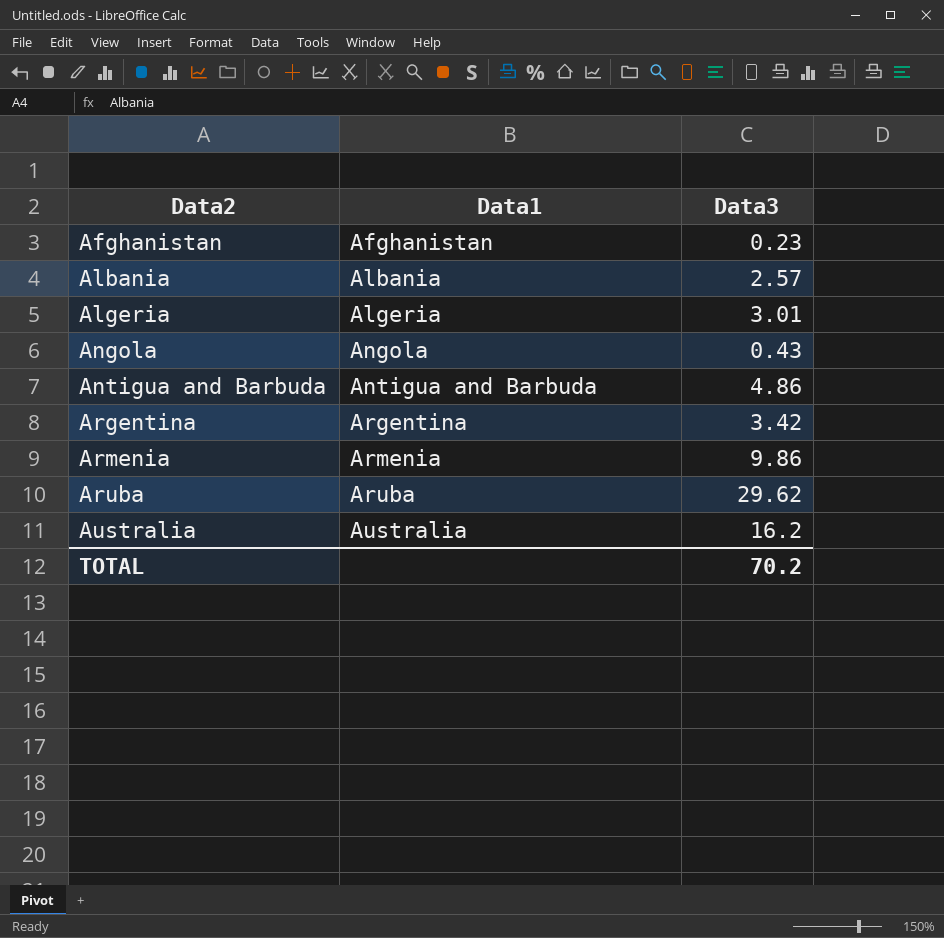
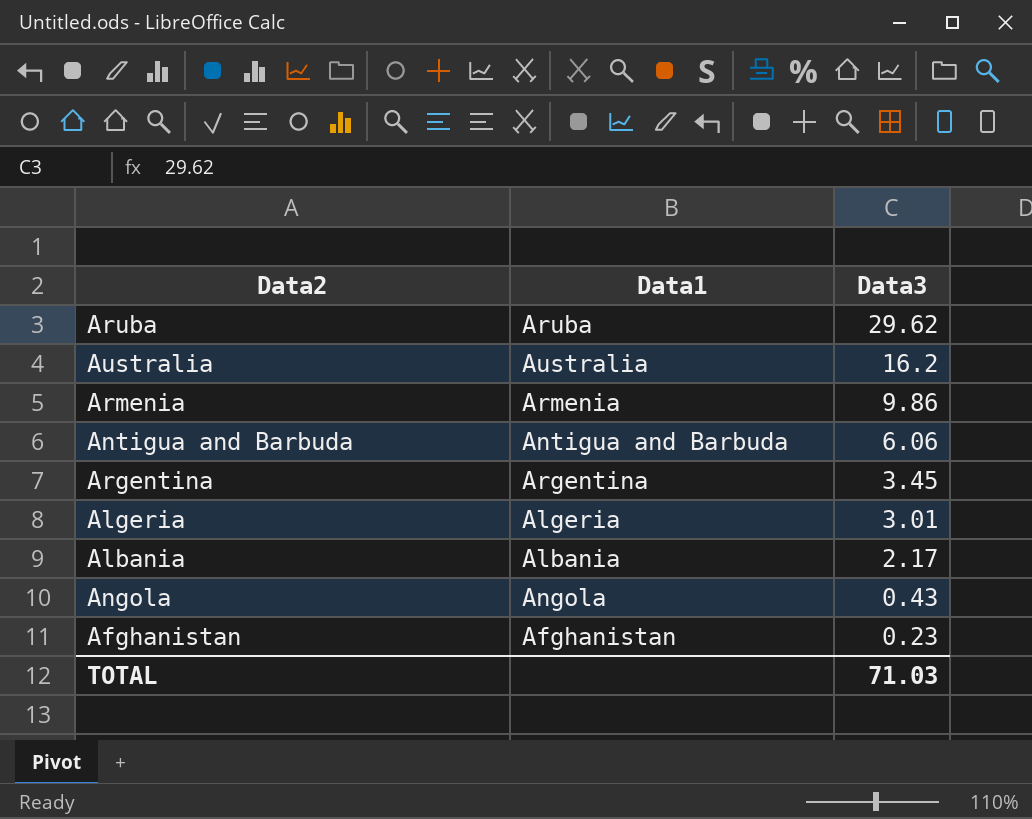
row order: Data2 ascending -> Data3 descending
Antigua and Barbuda | Data3: 4.86 -> 6.06
Argentina | Data3: 3.42 -> 3.45
Albania | Data3: 2.57 -> 2.17
TOTAL | Data3: 70.2 -> 71.03

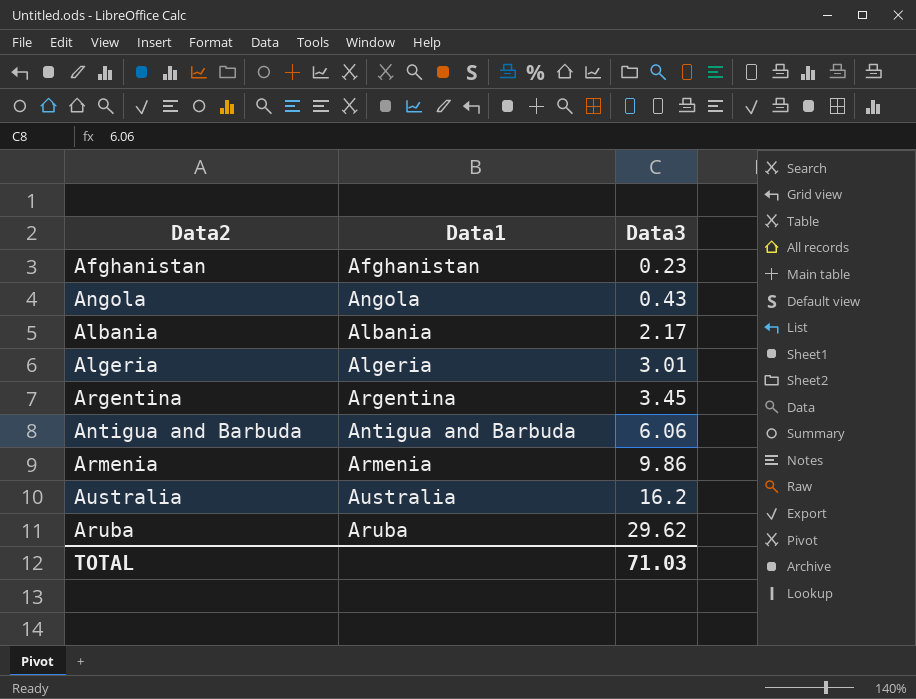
row order: Data3 descending -> Data3 ascending

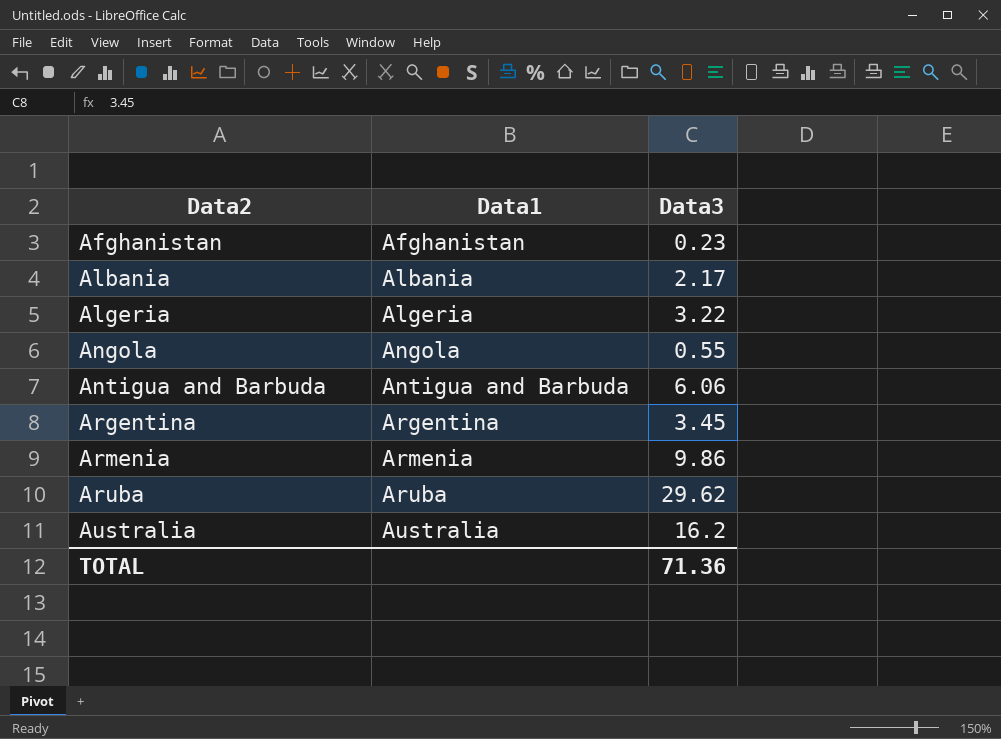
row order: Data3 ascending -> Data2 ascending
Algeria | Data3: 3.01 -> 3.22
Angola | Data3: 0.43 -> 0.55
TOTAL | Data3: 71.03 -> 71.36

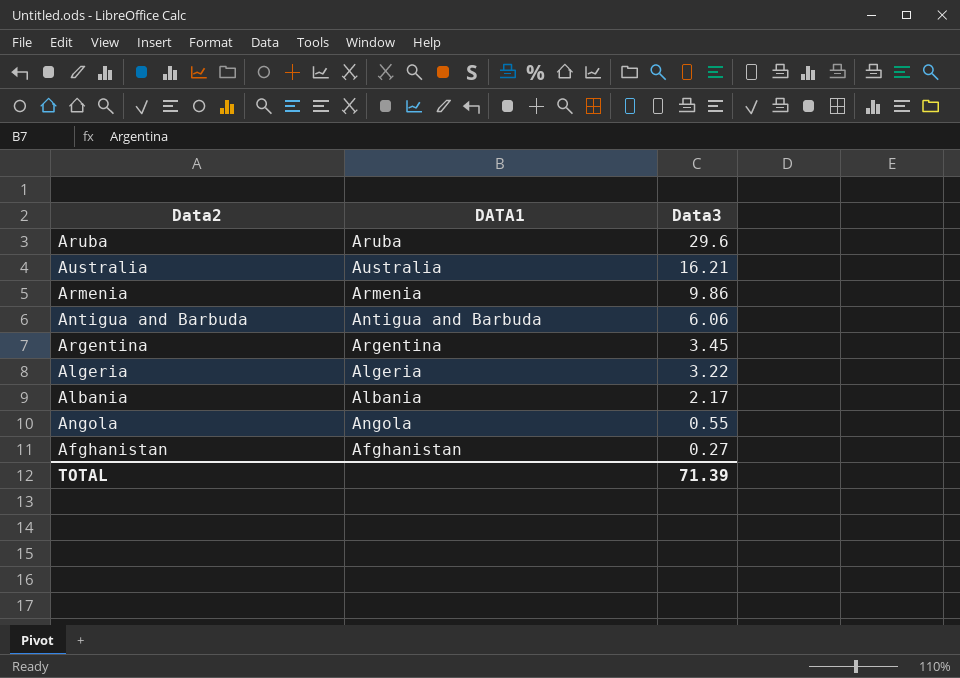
row order: Data2 ascending -> Data3 descending
column name: Data1 -> DATA1
Aruba | Data3: 29.62 -> 29.6
Australia | Data3: 16.2 -> 16.21
Afghanistan | Data3: 0.23 -> 0.27
TOTAL | Data3: 71.36 -> 71.39

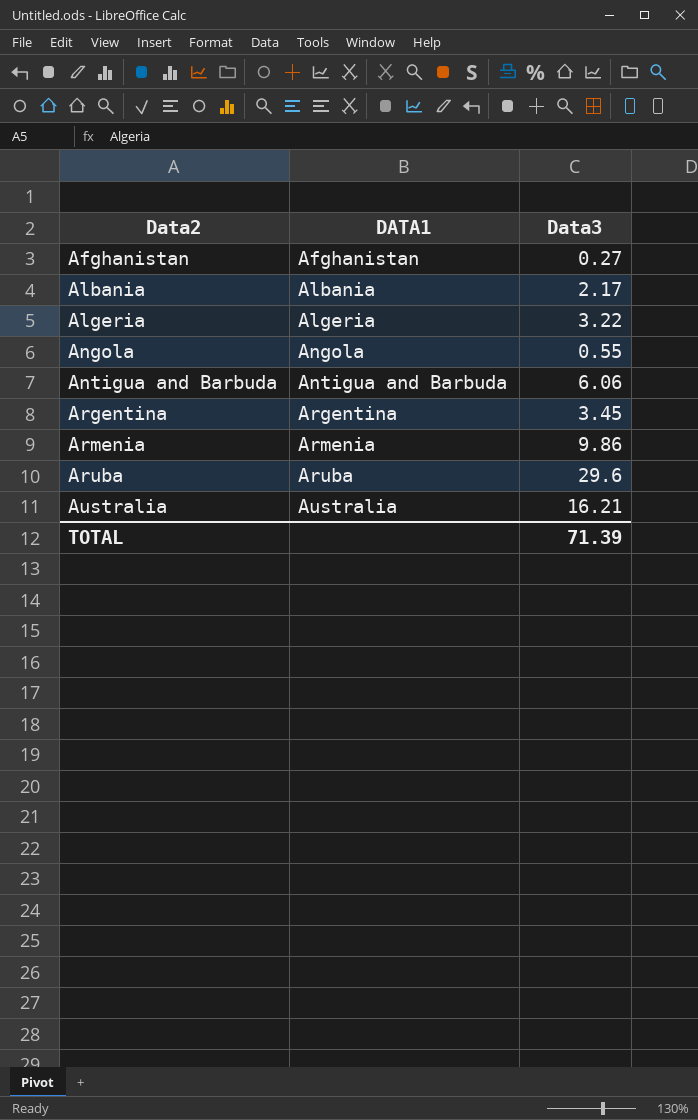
row order: Data3 descending -> Data2 ascending

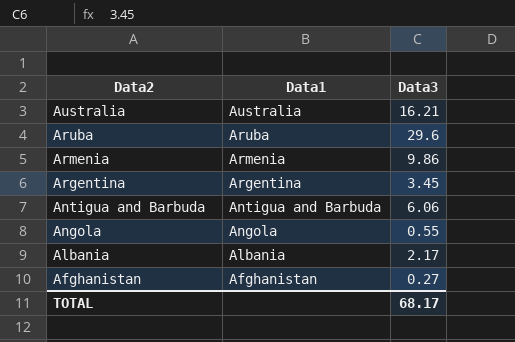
row order: Data2 ascending -> Data2 descending
column name: DATA1 -> Data1
row Algeria: Algeria | 3.22 -> none
TOTAL | Data3: 71.39 -> 68.17

